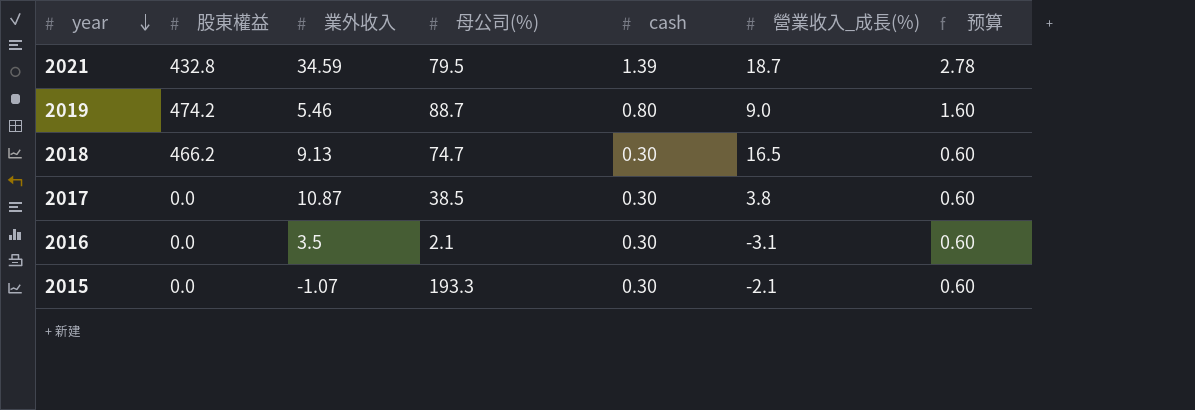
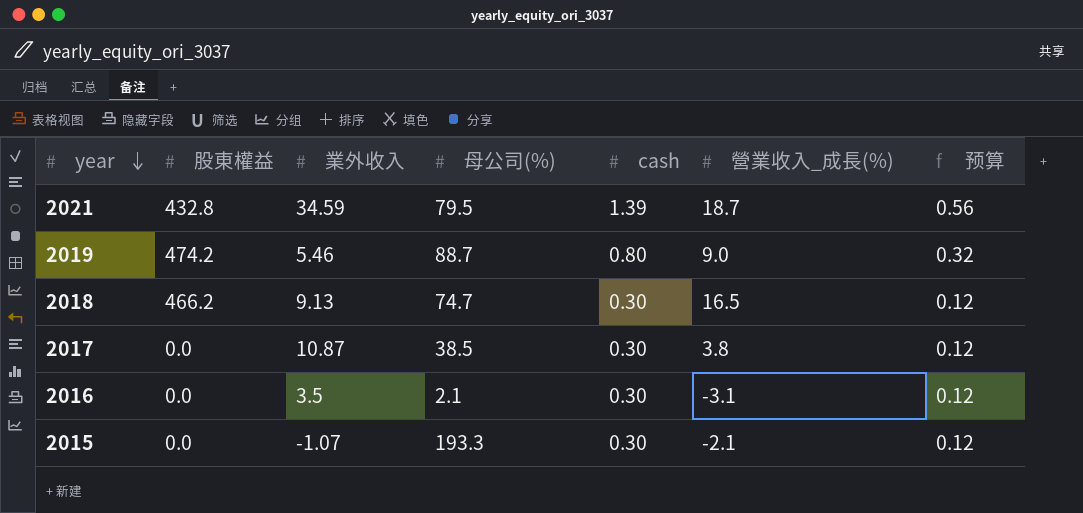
column 预算 | formula: [cash] * 2 -> [cash] * 0.4

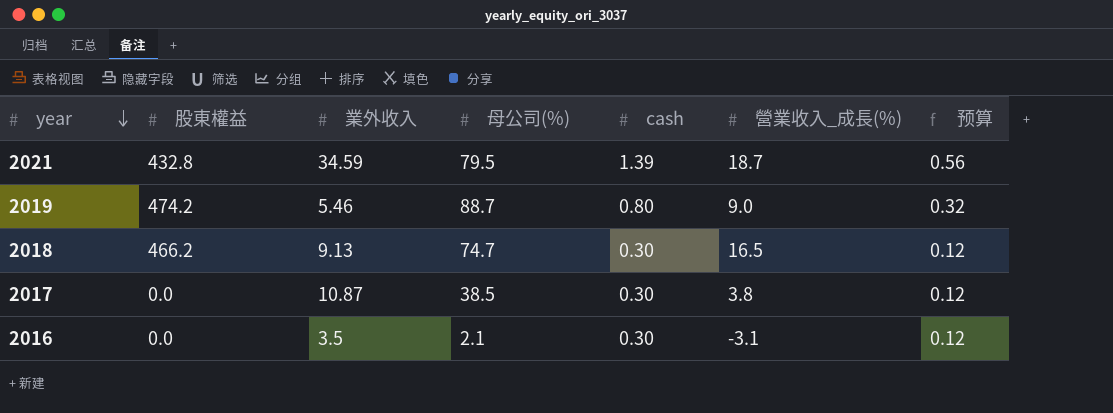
row 2015: 0.0 | -1.07 | 193.3 | 0.30 | -2.1 | 0.12 -> none

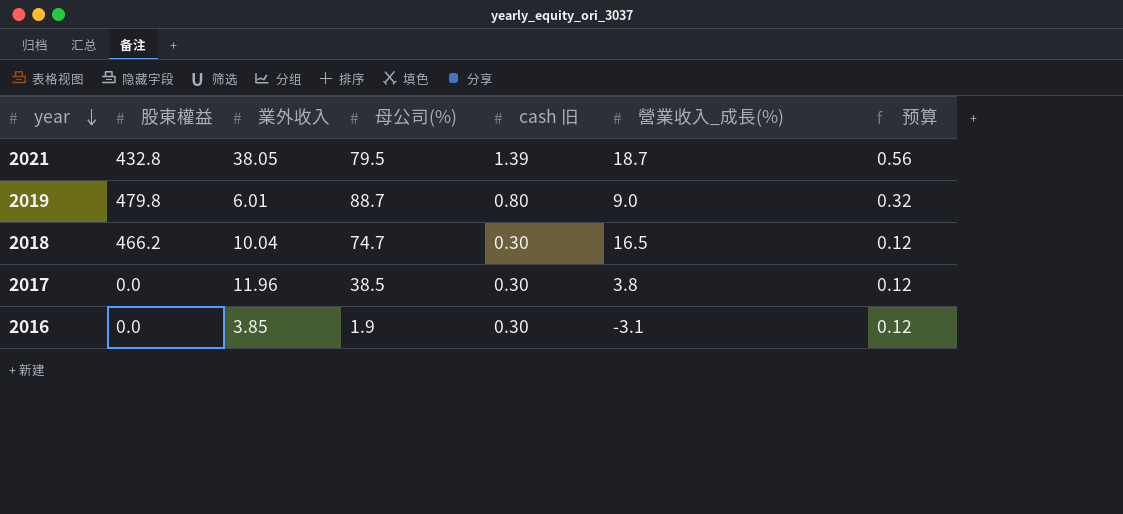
column name: cash -> cash 旧
2021 | 業外收入: 34.59 -> 38.05
2019 | 股東權益: 474.2 -> 479.8
2019 | 業外收入: 5.46 -> 6.01
2018 | 業外收入: 9.13 -> 10.04
2017 | 業外收入: 10.87 -> 11.96
2016 | 業外收入: 3.5 -> 3.85
2016 | 母公司(%): 2.1 -> 1.9

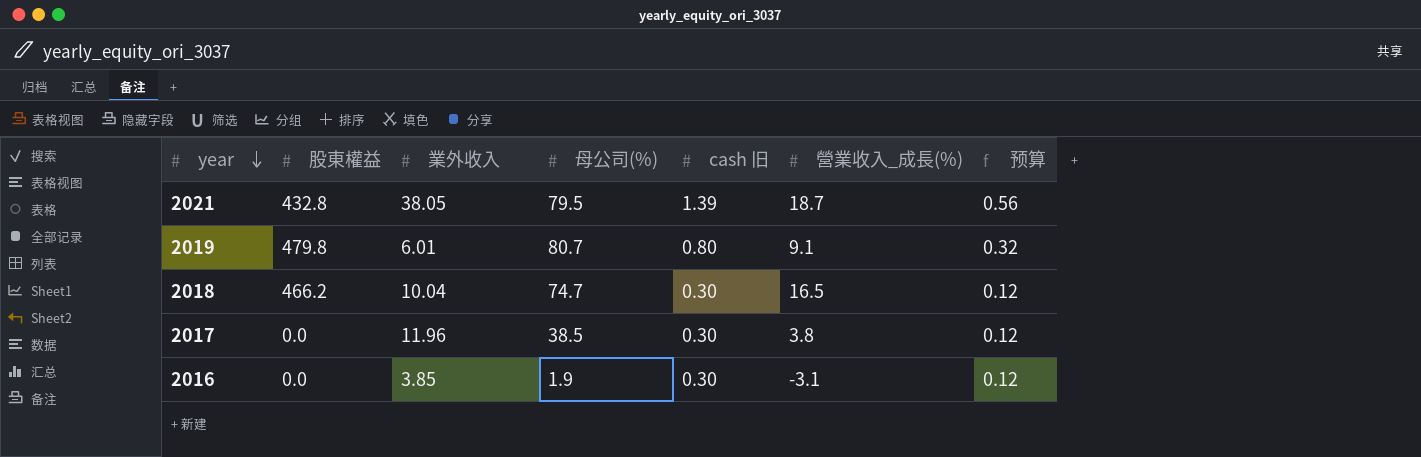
2019 | 母公司(%): 88.7 -> 80.7
2019 | 營業收入_成長(%): 9.0 -> 9.1

